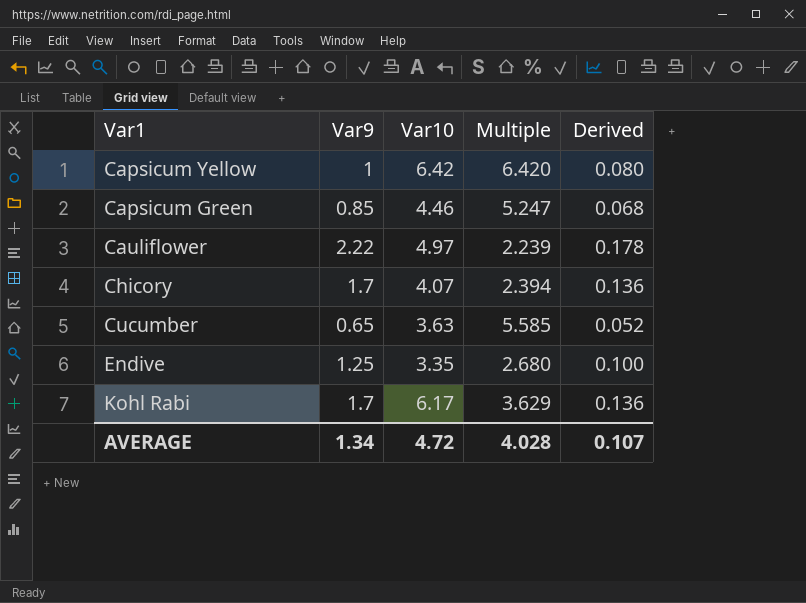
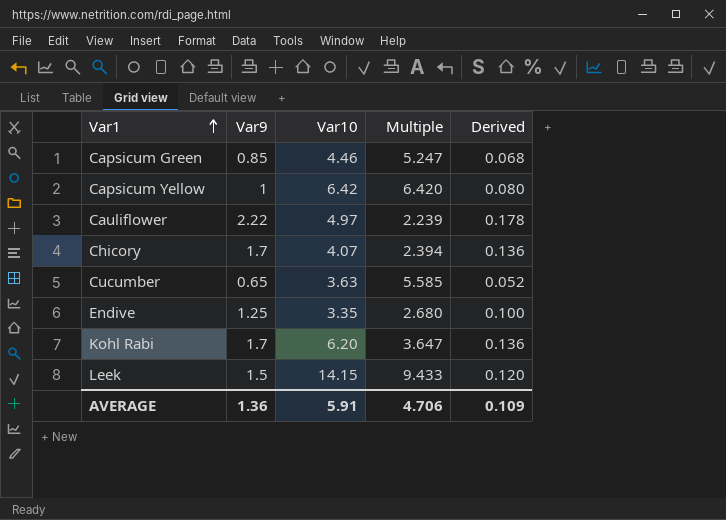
row order: none -> Var1 ascending
Kohl Rabi | Var10: 6.17 -> 6.20
Kohl Rabi | Multiple: 3.629 -> 3.647
row Leek: none -> 1.5 | 14.15 | 9.433 | 0.120
AVERAGE | Var9: 1.34 -> 1.36
AVERAGE | Var10: 4.72 -> 5.91
AVERAGE | Multiple: 4.028 -> 4.706
AVERAGE | Derived: 0.107 -> 0.109

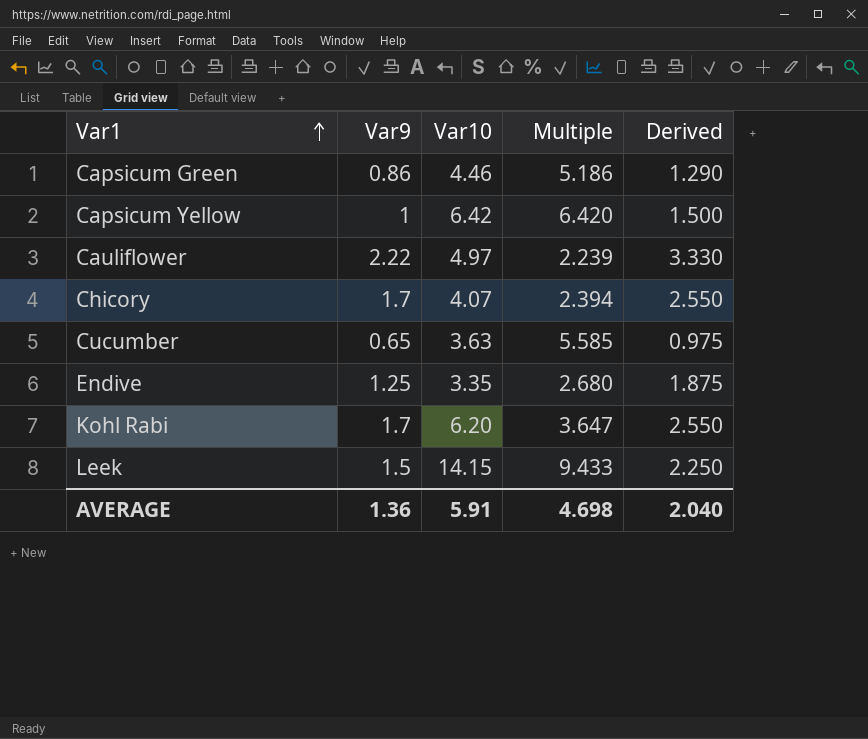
column Derived | formula: [Var9] * 0.08 -> [Var9] * 1.5
Capsicum Green | Var9: 0.85 -> 0.86
Capsicum Green | Multiple: 5.247 -> 5.186
AVERAGE | Multiple: 4.706 -> 4.698
AVERAGE | Derived: 0.109 -> 2.040

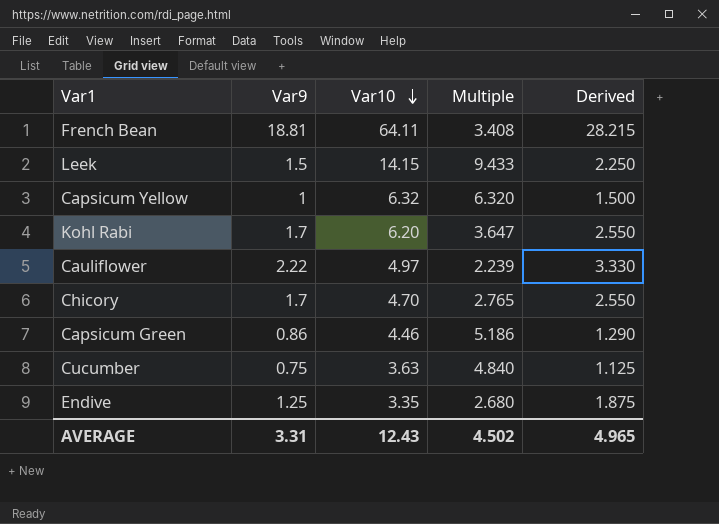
row order: Var1 ascending -> Var10 descending
row French Bean: none -> 18.81 | 64.11 | 3.408 | 28.215
Capsicum Yellow | Var10: 6.42 -> 6.32
Capsicum Yellow | Multiple: 6.420 -> 6.320
Chicory | Var10: 4.07 -> 4.70
Chicory | Multiple: 2.394 -> 2.765
Cucumber | Var9: 0.65 -> 0.75
Cucumber | Multiple: 5.585 -> 4.840
Cucumber | Derived: 0.975 -> 1.125
AVERAGE | Var9: 1.36 -> 3.31
AVERAGE | Var10: 5.91 -> 12.43
AVERAGE | Multiple: 4.698 -> 4.502
AVERAGE | Derived: 2.040 -> 4.965

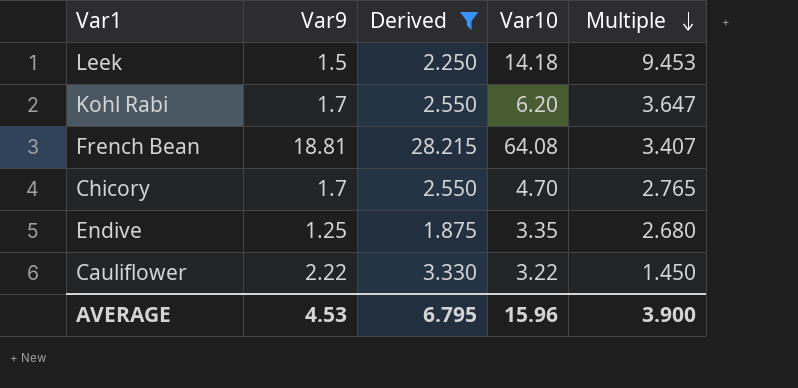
filter: none -> Derived >= 1.875
row order: Var10 descending -> Multiple descending
column Derived | position: 5 -> 3
Leek | Var10: 14.15 -> 14.18
Leek | Multiple: 9.433 -> 9.453
French Bean | Var10: 64.11 -> 64.08
French Bean | Multiple: 3.408 -> 3.407
Cauliflower | Var10: 4.97 -> 3.22
Cauliflower | Multiple: 2.239 -> 1.450
AVERAGE | Var9: 3.31 -> 4.53
AVERAGE | Derived: 4.965 -> 6.795
AVERAGE | Var10: 12.43 -> 15.96
AVERAGE | Multiple: 4.502 -> 3.900

